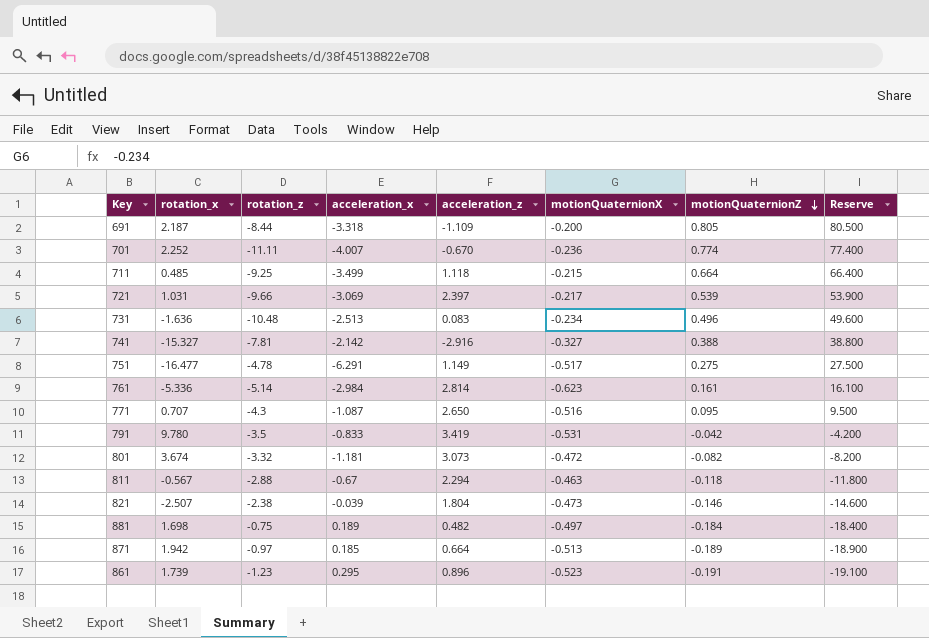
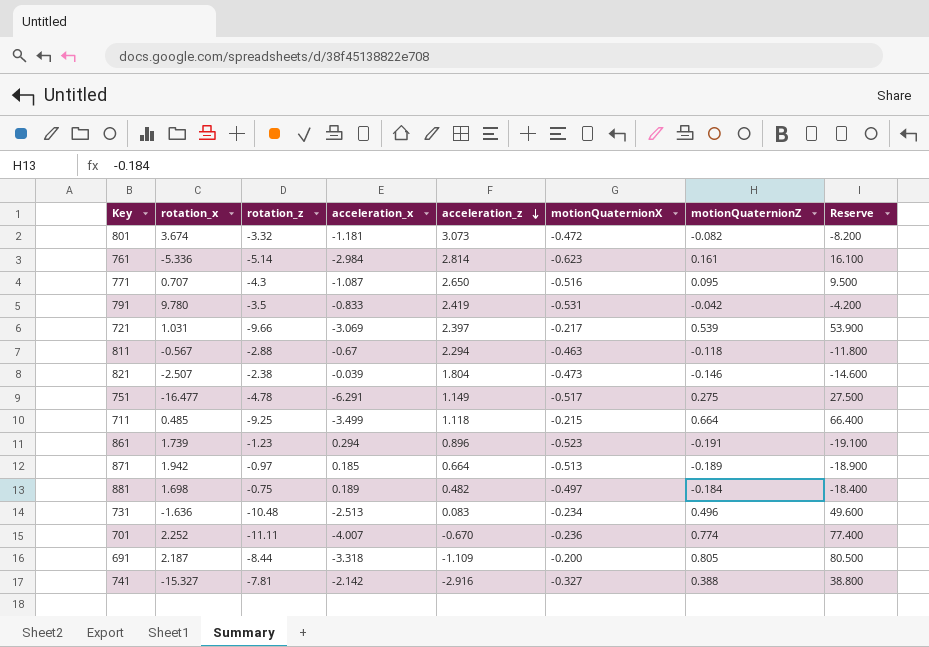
row order: motionQuaternionZ descending -> acceleration_z descending
791 | acceleration_z: 3.419 -> 2.419
861 | acceleration_x: 0.295 -> 0.294

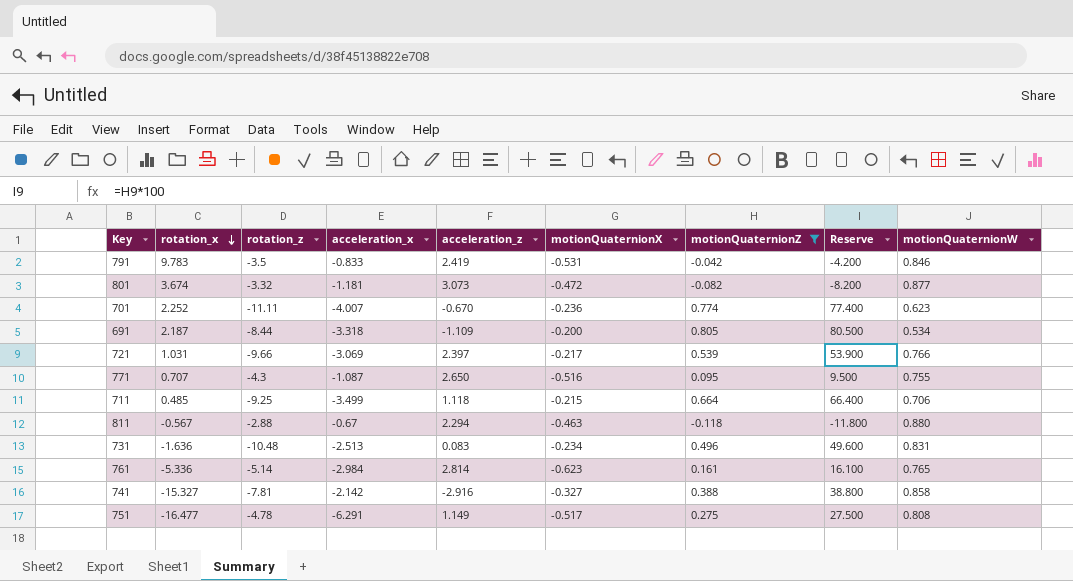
filter: none -> motionQuaternionZ >= -0.118
row order: acceleration_z descending -> rotation_x descending
column motionQuaternionW | position: none -> 9
791 | rotation_x: 9.780 -> 9.783

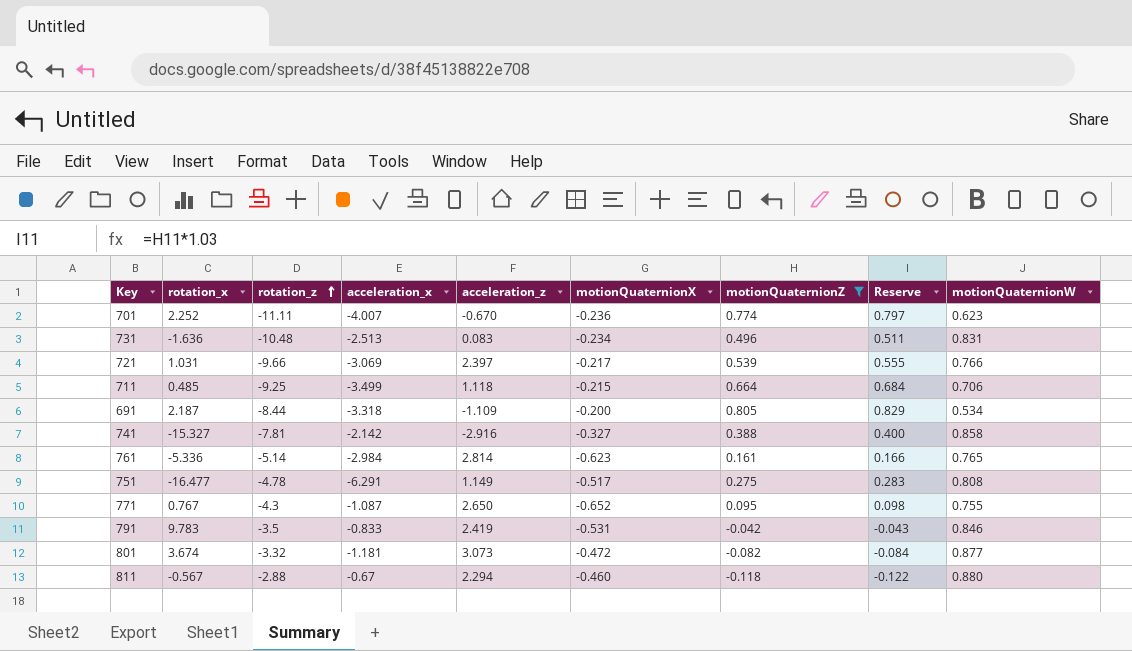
row order: rotation_x descending -> rotation_z ascending
column Reserve | formula: [motionQuaternionZ] * 100 -> [motionQuaternionZ] * 1.03
771 | rotation_x: 0.707 -> 0.767
771 | motionQuaternionX: -0.516 -> -0.652
811 | motionQuaternionX: -0.463 -> -0.460

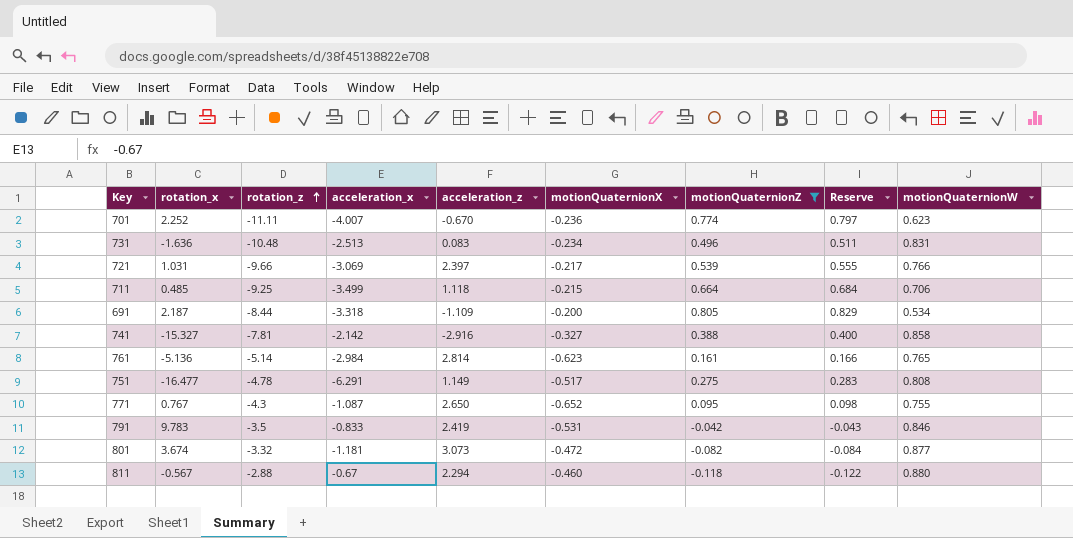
761 | rotation_x: -5.336 -> -5.136

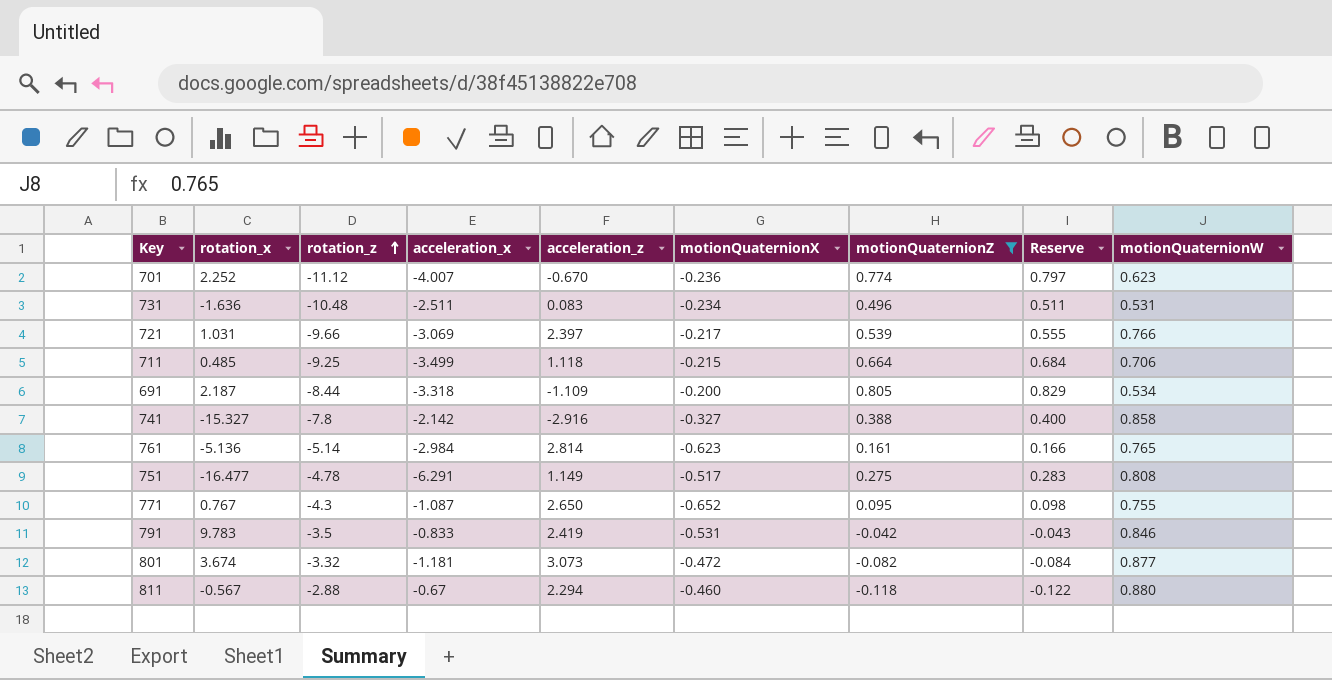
701 | rotation_z: -11.11 -> -11.12
731 | acceleration_x: -2.513 -> -2.511
731 | motionQuaternionW: 0.831 -> 0.531
741 | rotation_z: -7.81 -> -7.8

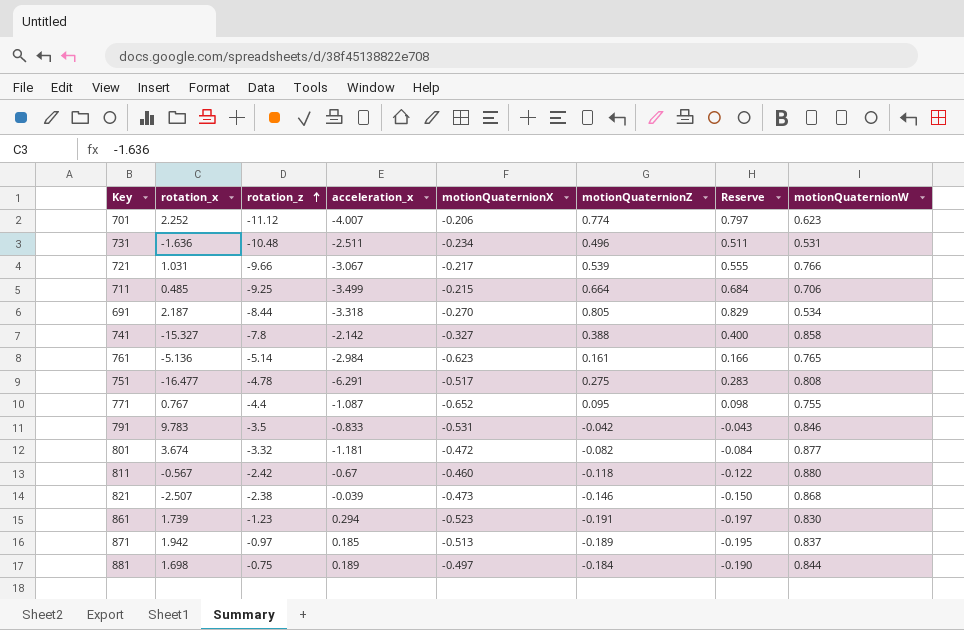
filter: motionQuaternionZ >= -0.118 -> none
column acceleration_z | position: 5 -> none
701 | motionQuaternionX: -0.236 -> -0.206
721 | acceleration_x: -3.069 -> -3.067
691 | motionQuaternionX: -0.200 -> -0.270
771 | rotation_z: -4.3 -> -4.4
811 | rotation_z: -2.88 -> -2.42

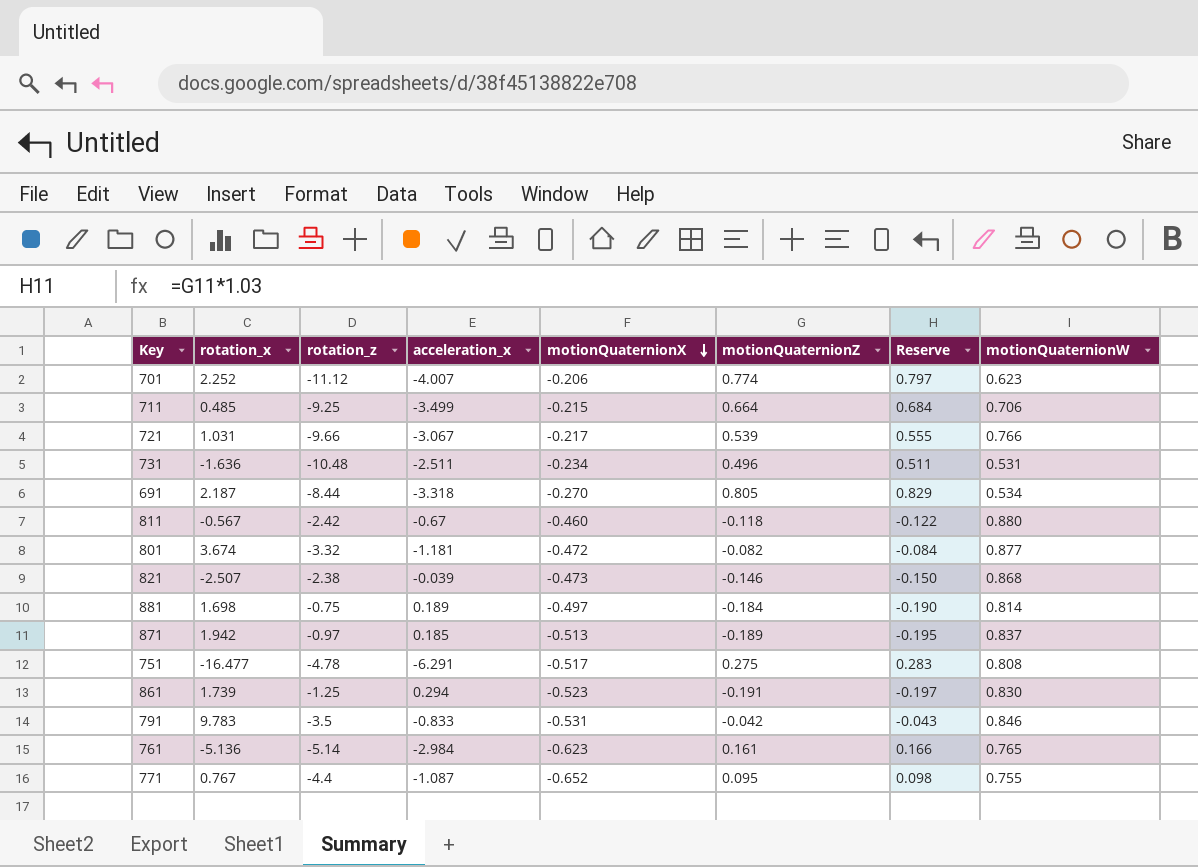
row order: rotation_z ascending -> motionQuaternionX descending
row 741: -15.327 | -7.8 | -2.142 | -0.327 | 0.388 | 0.400 | 0.858 -> none
881 | motionQuaternionW: 0.844 -> 0.814
861 | rotation_z: -1.23 -> -1.25

